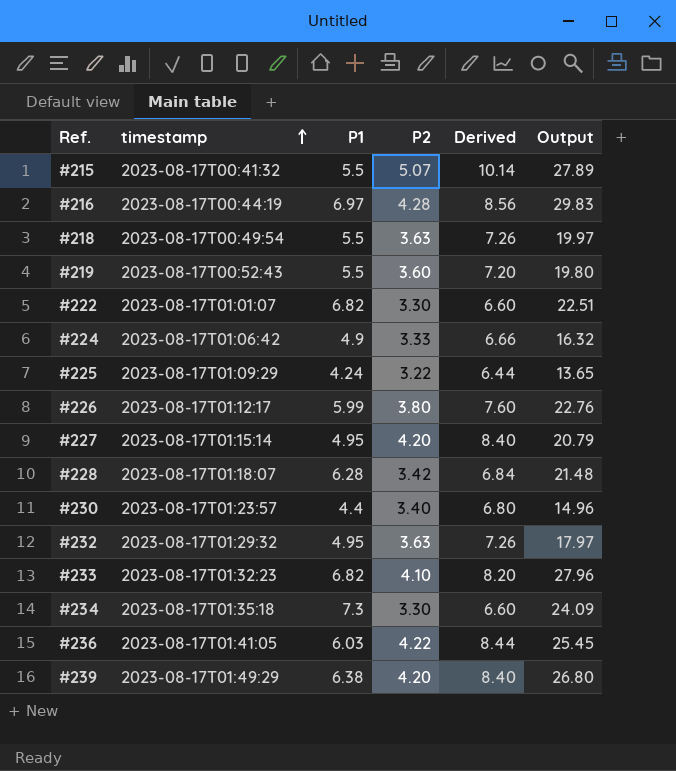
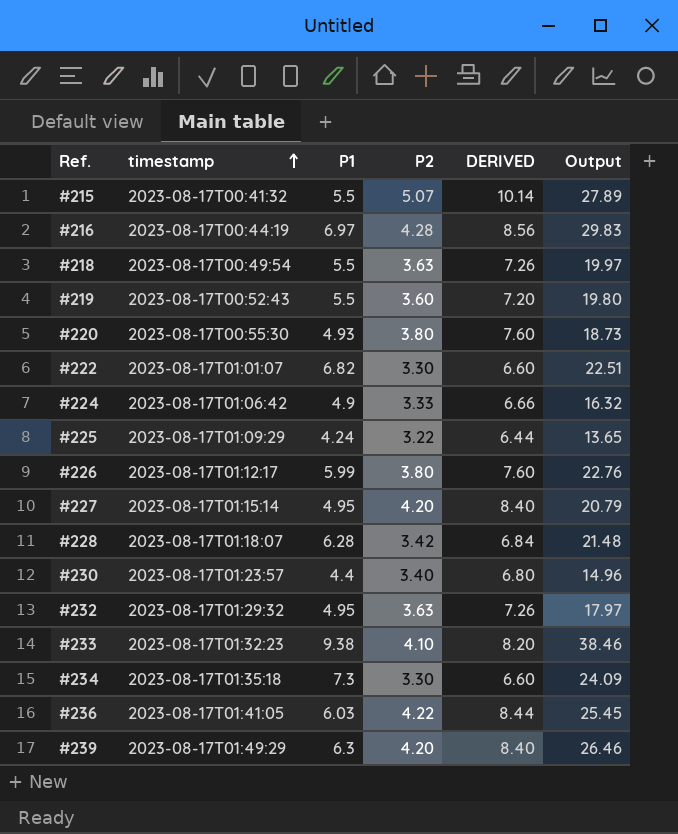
column name: Derived -> DERIVED
row #220: none -> 2023-08-17T00:55:30 | 4.93 | 3.80 | 7.60 | 18.73
#233 | P1: 6.82 -> 9.38
#233 | Output: 27.96 -> 38.46
#239 | P1: 6.38 -> 6.3
#239 | Output: 26.80 -> 26.46

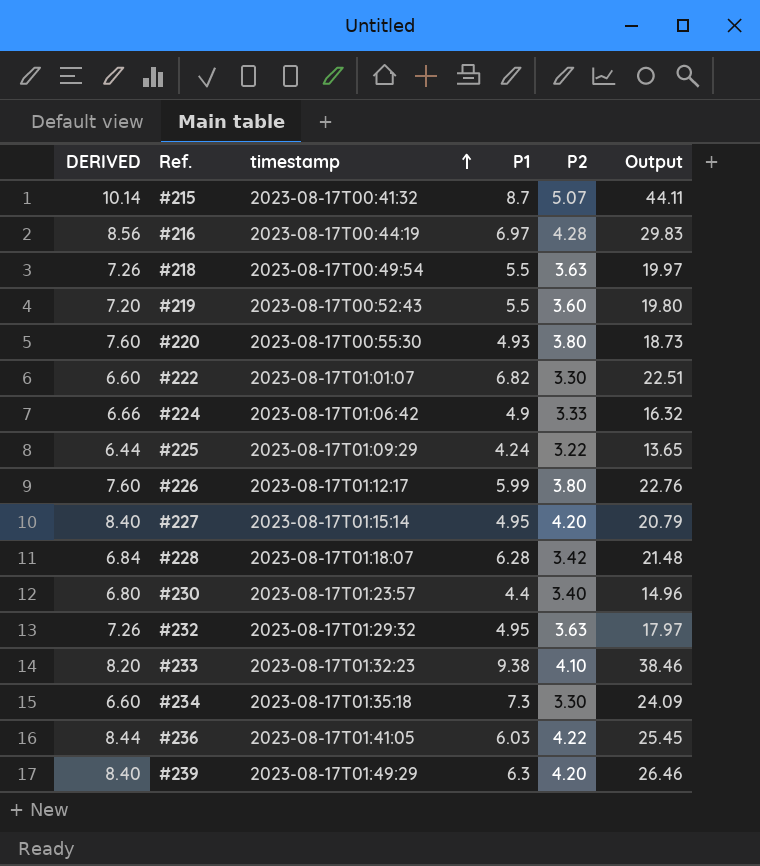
column DERIVED | position: 5 -> 1
#215 | P1: 5.5 -> 8.7
#215 | Output: 27.89 -> 44.11

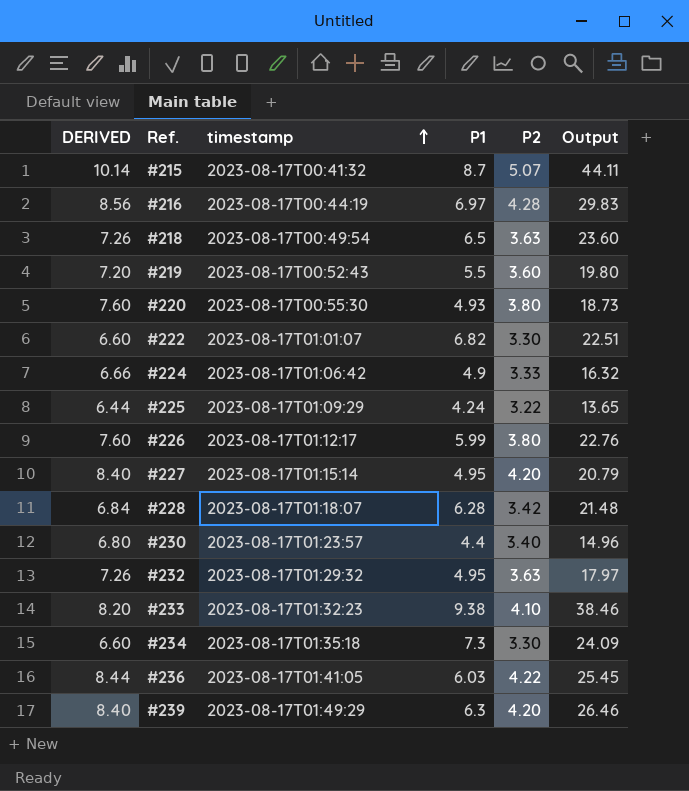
#218 | P1: 5.5 -> 6.5
#218 | Output: 19.97 -> 23.60

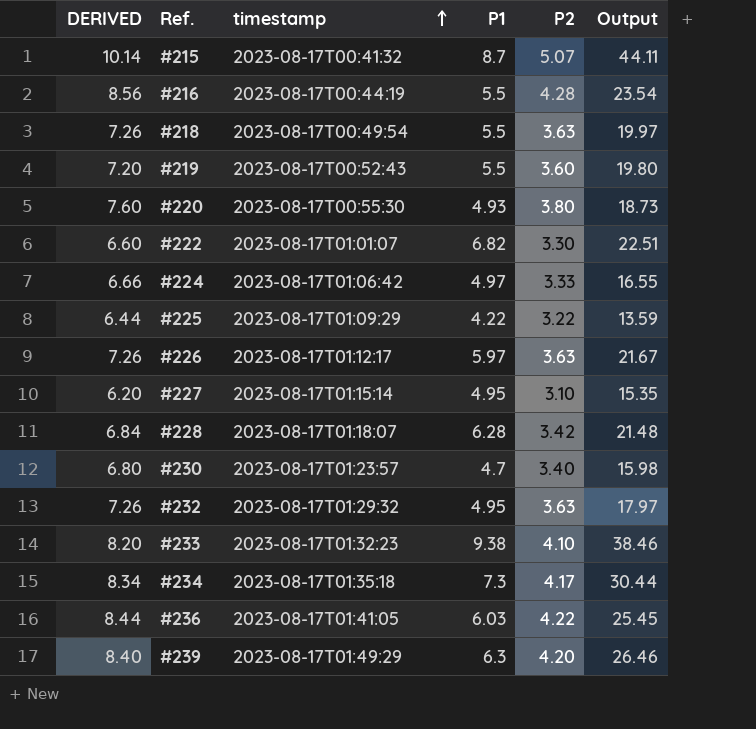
#216 | P1: 6.97 -> 5.5
#216 | Output: 29.83 -> 23.54
#218 | P1: 6.5 -> 5.5
#218 | Output: 23.60 -> 19.97
#224 | P1: 4.9 -> 4.97
#224 | Output: 16.32 -> 16.55
#225 | P1: 4.24 -> 4.22
#225 | Output: 13.65 -> 13.59
#226 | DERIVED: 7.60 -> 7.26
#226 | P1: 5.99 -> 5.97
#226 | P2: 3.80 -> 3.63
#226 | Output: 22.76 -> 21.67
#227 | DERIVED: 8.40 -> 6.20
#227 | P2: 4.20 -> 3.10
#227 | Output: 20.79 -> 15.35
#230 | P1: 4.4 -> 4.7
#230 | Output: 14.96 -> 15.98
#234 | DERIVED: 6.60 -> 8.34
#234 | P2: 3.30 -> 4.17
#234 | Output: 24.09 -> 30.44

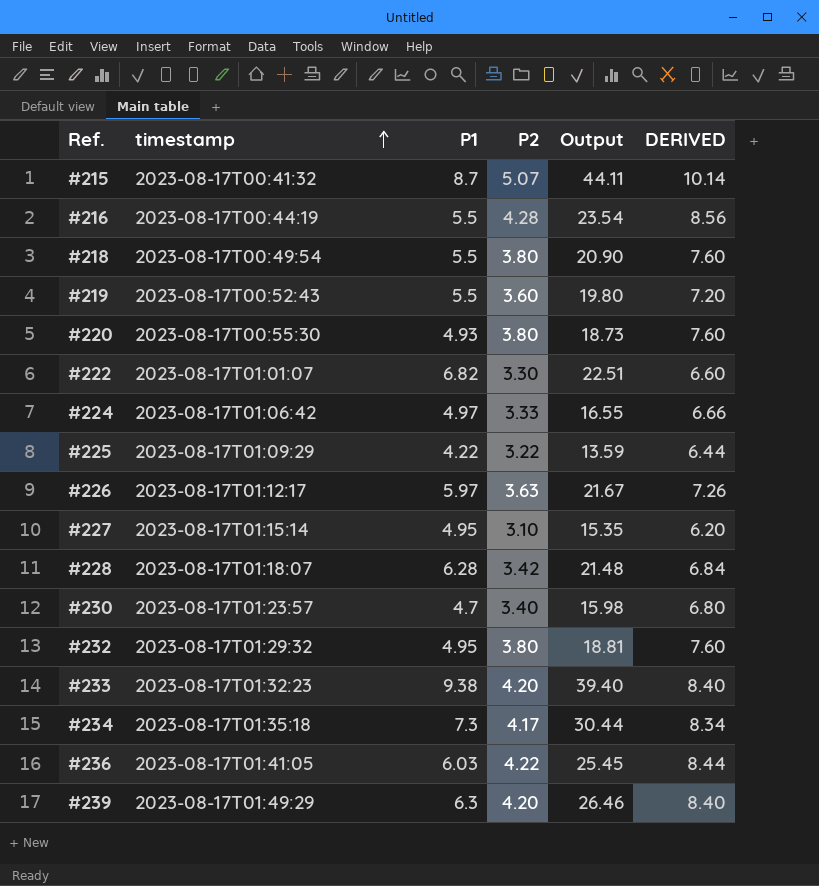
column DERIVED | position: 1 -> 6
#218 | P2: 3.63 -> 3.80
#218 | Output: 19.97 -> 20.90
#218 | DERIVED: 7.26 -> 7.60
#232 | P2: 3.63 -> 3.80
#232 | Output: 17.97 -> 18.81
#232 | DERIVED: 7.26 -> 7.60
#233 | P2: 4.10 -> 4.20
#233 | Output: 38.46 -> 39.40
#233 | DERIVED: 8.20 -> 8.40

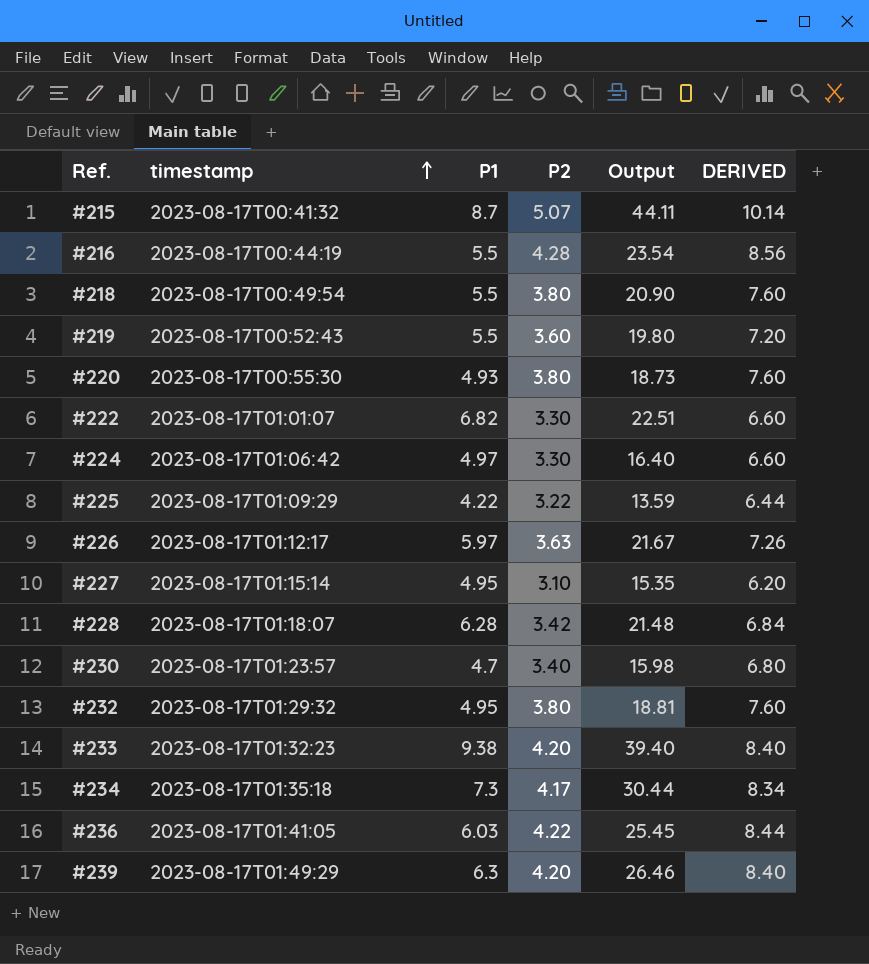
#224 | P2: 3.33 -> 3.30
#224 | Output: 16.55 -> 16.40
#224 | DERIVED: 6.66 -> 6.60

